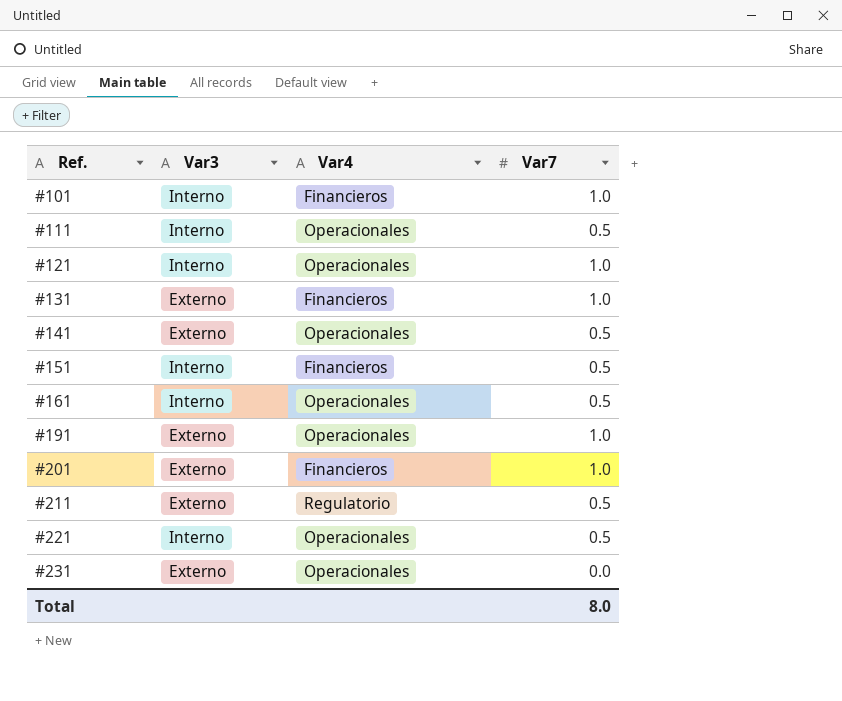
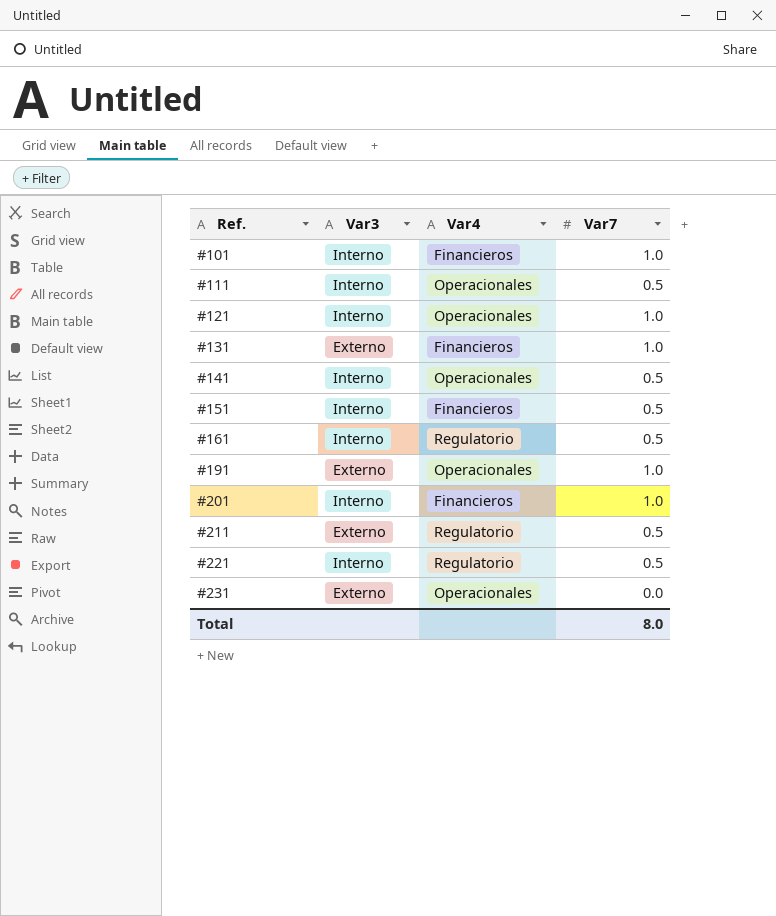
#141 | Var3: Externo -> Interno
#161 | Var4: Operacionales -> Regulatorio
#201 | Var3: Externo -> Interno
#221 | Var4: Operacionales -> Regulatorio

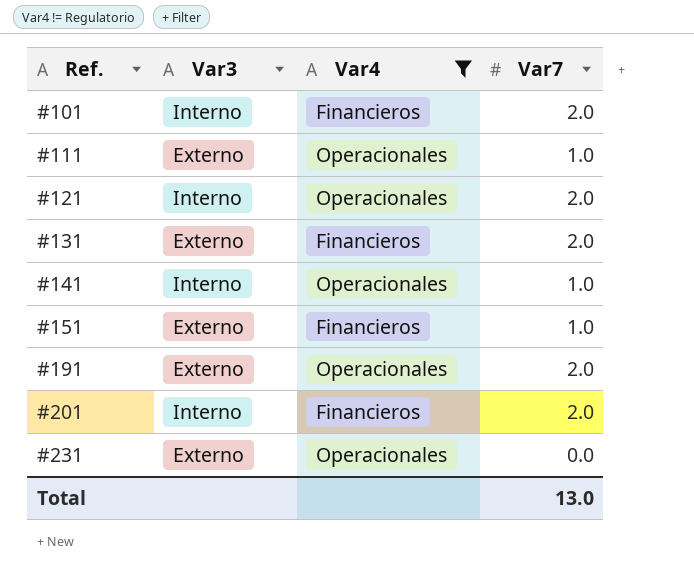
filter: none -> Var4 != Regulatorio
#101 | Var7: 1.0 -> 2.0
#111 | Var3: Interno -> Externo
#111 | Var7: 0.5 -> 1.0
#121 | Var7: 1.0 -> 2.0
#131 | Var7: 1.0 -> 2.0
#141 | Var7: 0.5 -> 1.0
#151 | Var3: Interno -> Externo
#151 | Var7: 0.5 -> 1.0
#191 | Var7: 1.0 -> 2.0
#201 | Var7: 1.0 -> 2.0
Total | Var7: 8.0 -> 13.0

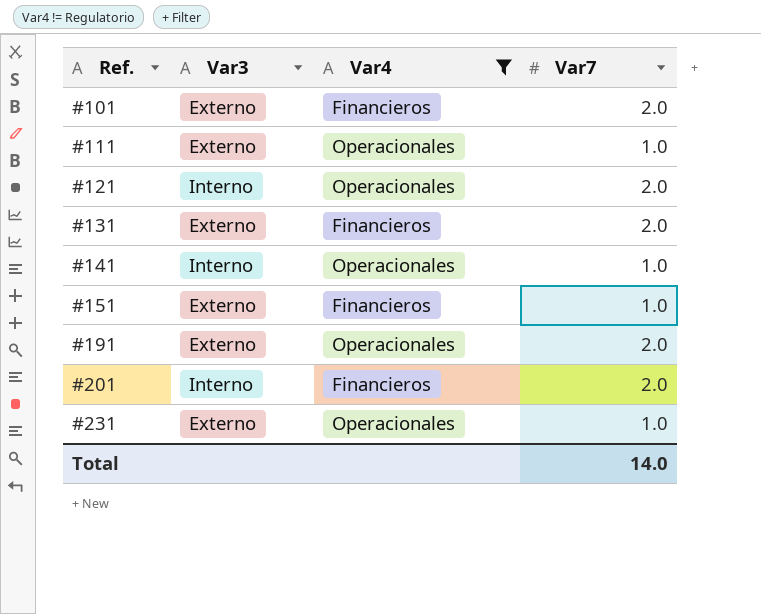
#101 | Var3: Interno -> Externo
#231 | Var7: 0.0 -> 1.0
Total | Var7: 13.0 -> 14.0

